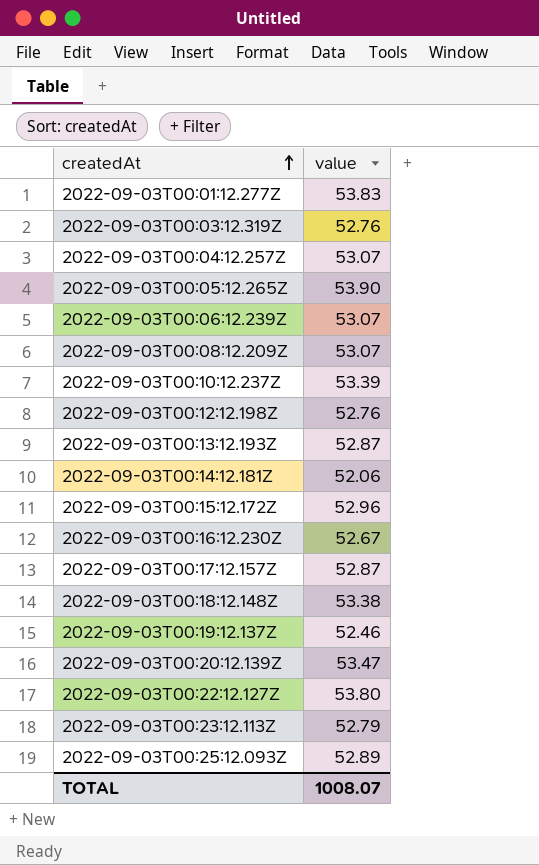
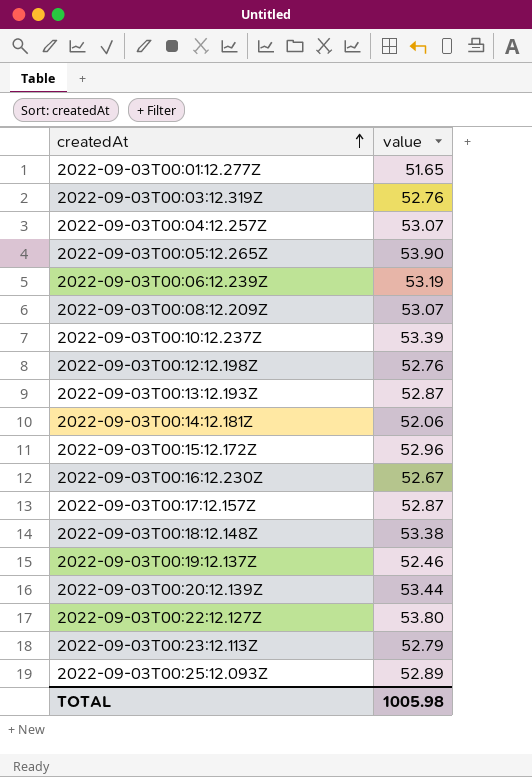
2022-09-03T00:01:12.277Z | value: 53.83 -> 51.65
2022-09-03T00:06:12.239Z | value: 53.07 -> 53.19
2022-09-03T00:20:12.139Z | value: 53.47 -> 53.44
TOTAL | value: 1008.07 -> 1005.98

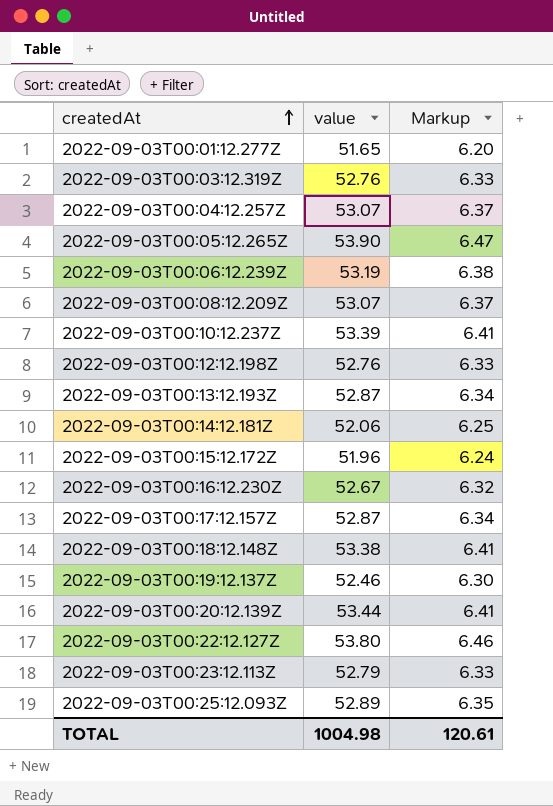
column Markup | formula: none -> [value] * 0.12
2022-09-03T00:15:12.172Z | value: 52.96 -> 51.96
TOTAL | value: 1005.98 -> 1004.98

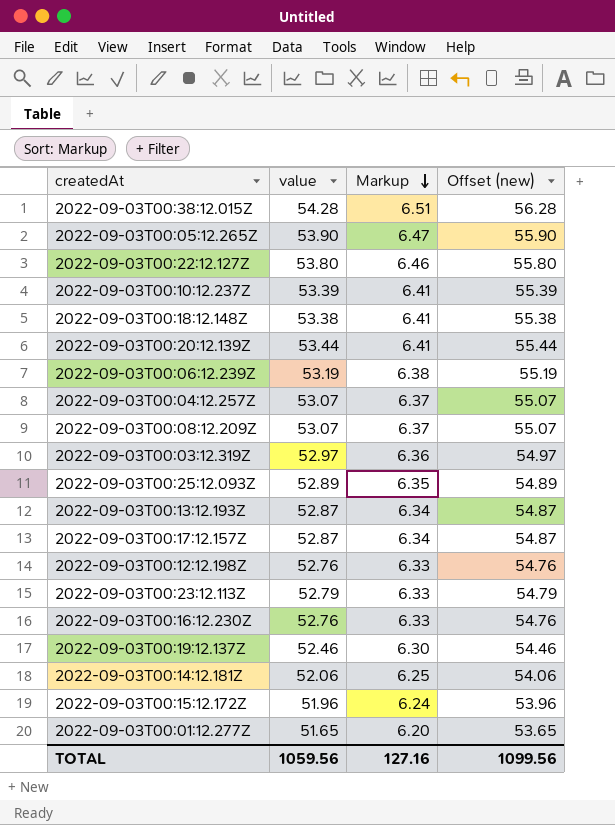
row order: createdAt ascending -> Markup descending
column Offset (new) | formula: none -> [value] + 2
row 2022-09-03T00:38:12.015Z: none -> 54.28 | 6.51 | 56.28
2022-09-03T00:03:12.319Z | value: 52.76 -> 52.97
2022-09-03T00:03:12.319Z | Markup: 6.33 -> 6.36
2022-09-03T00:16:12.230Z | value: 52.67 -> 52.76
2022-09-03T00:16:12.230Z | Markup: 6.32 -> 6.33
TOTAL | value: 1004.98 -> 1059.56
TOTAL | Markup: 120.61 -> 127.16

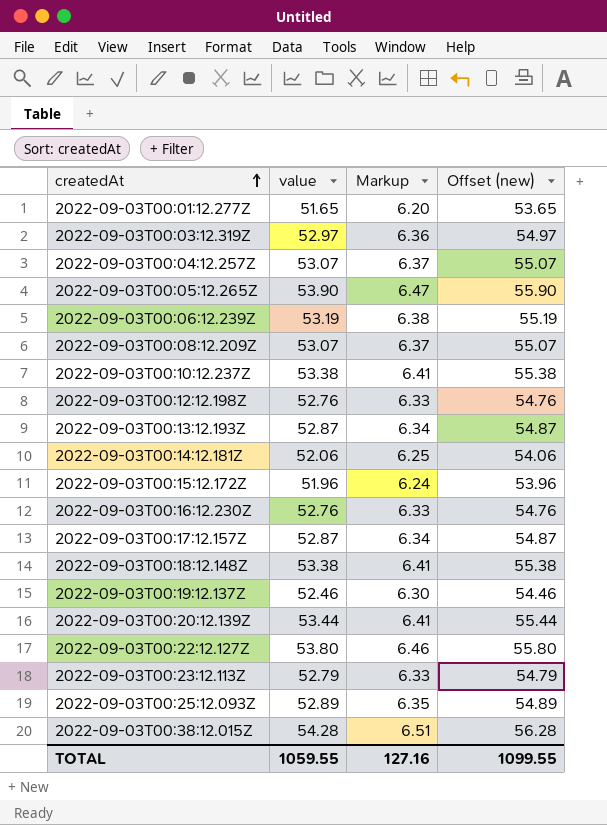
row order: Markup descending -> createdAt ascending
2022-09-03T00:10:12.237Z | value: 53.39 -> 53.38
2022-09-03T00:10:12.237Z | Offset (new): 55.39 -> 55.38
TOTAL | value: 1059.56 -> 1059.55
TOTAL | Offset (new): 1099.56 -> 1099.55

